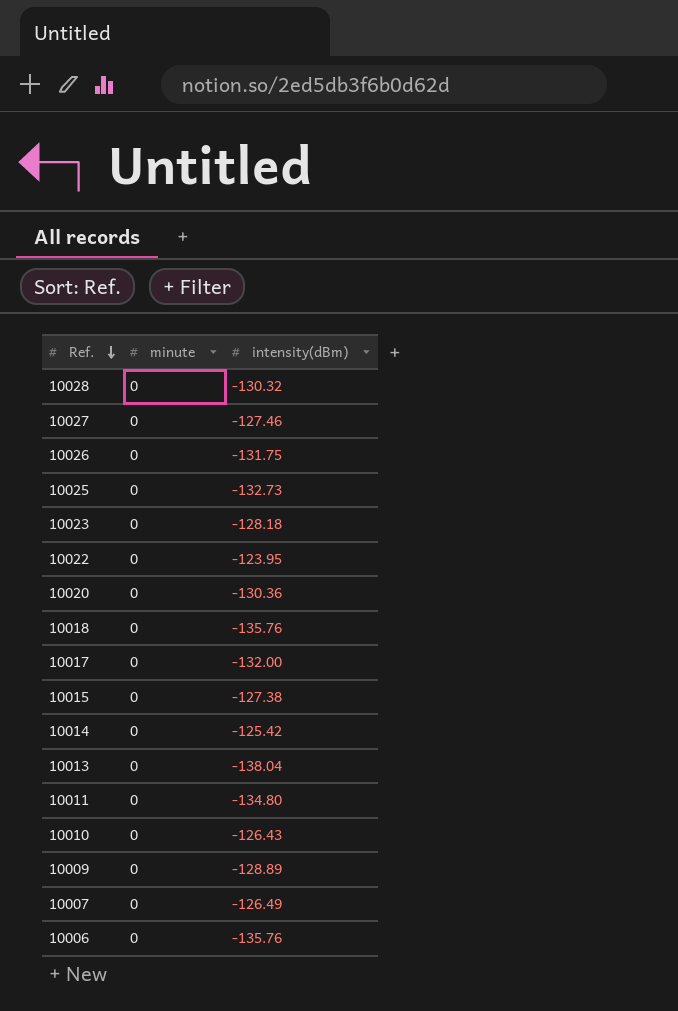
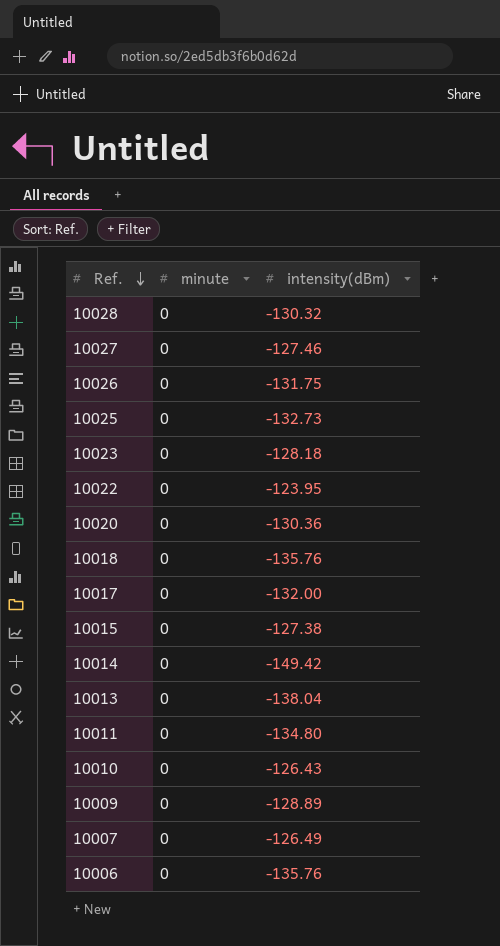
10014 | intensity(dBm): -125.42 -> -149.42

